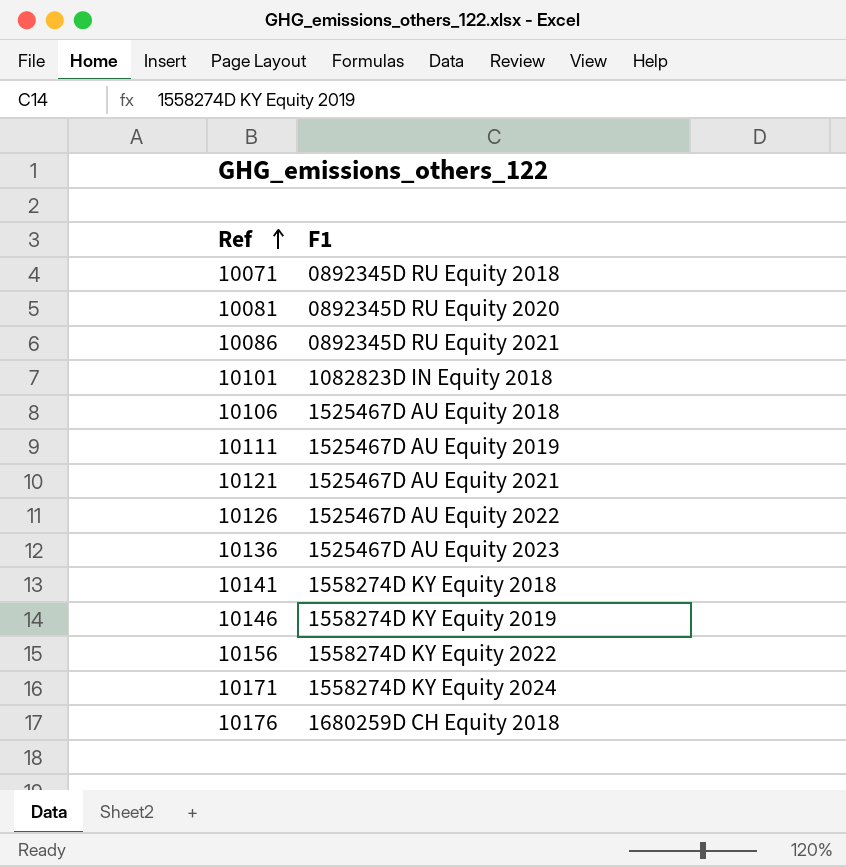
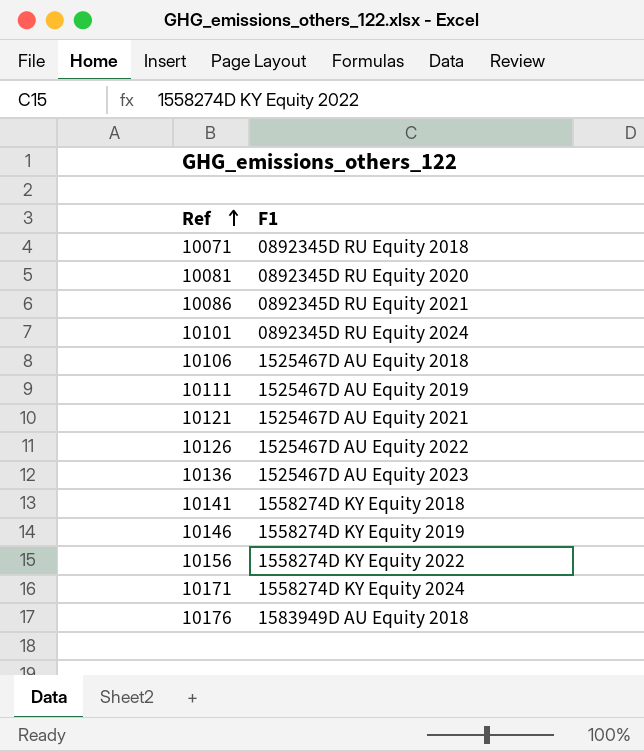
10101 | F1: 1082823D IN Equity 2018 -> 0892345D RU Equity 2024
10176 | F1: 1680259D CH Equity 2018 -> 1583949D AU Equity 2018

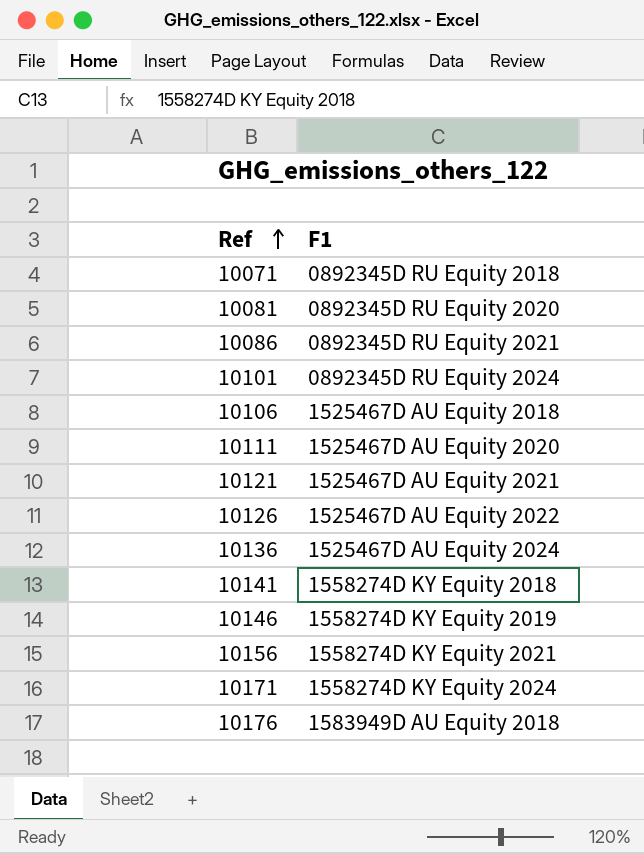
10111 | F1: 1525467D AU Equity 2019 -> 1525467D AU Equity 2020
10136 | F1: 1525467D AU Equity 2023 -> 1525467D AU Equity 2024
10156 | F1: 1558274D KY Equity 2022 -> 1558274D KY Equity 2021

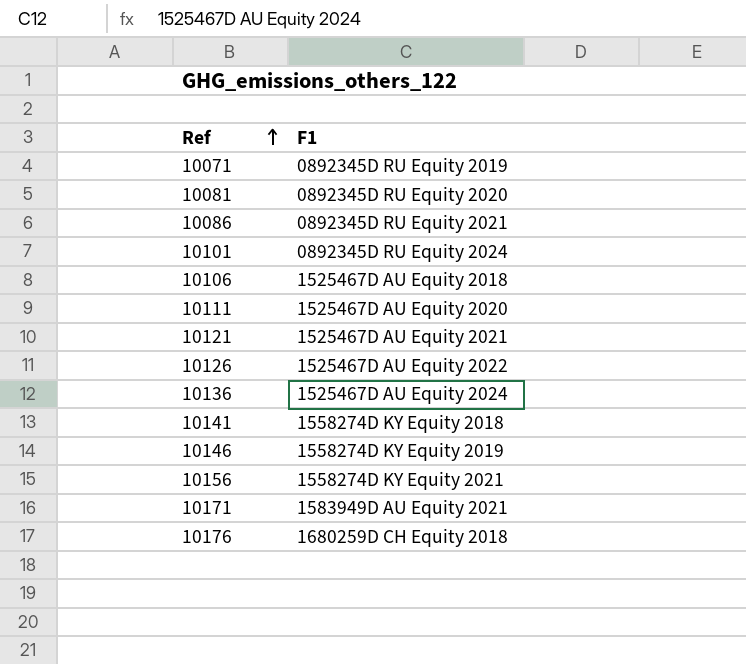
10071 | F1: 0892345D RU Equity 2018 -> 0892345D RU Equity 2019
10171 | F1: 1558274D KY Equity 2024 -> 1583949D AU Equity 2021
10176 | F1: 1583949D AU Equity 2018 -> 1680259D CH Equity 2018

